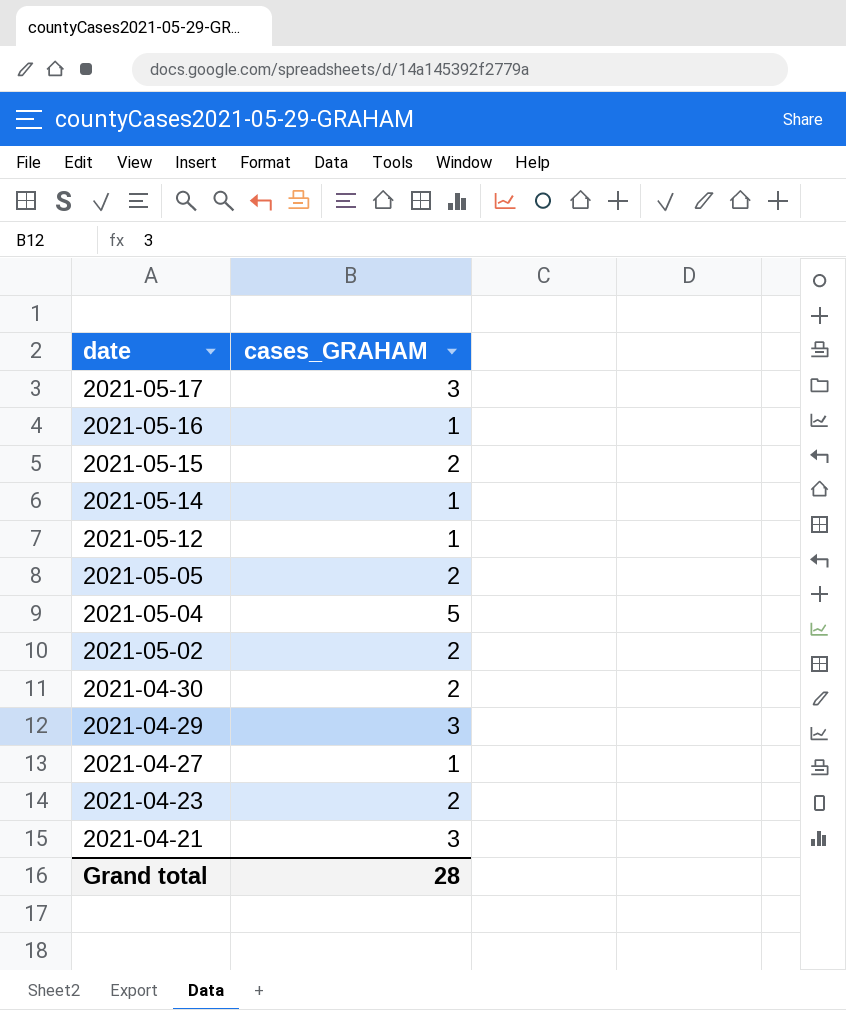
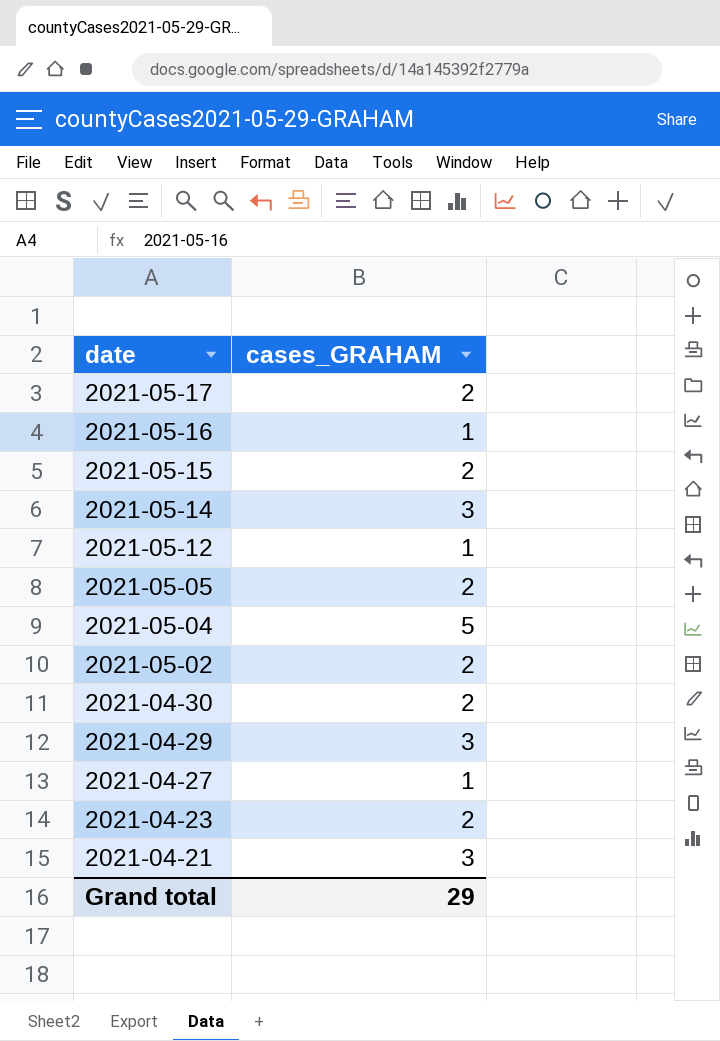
2021-05-17 | cases_GRAHAM: 3 -> 2
2021-05-14 | cases_GRAHAM: 1 -> 3
Grand total | cases_GRAHAM: 28 -> 29

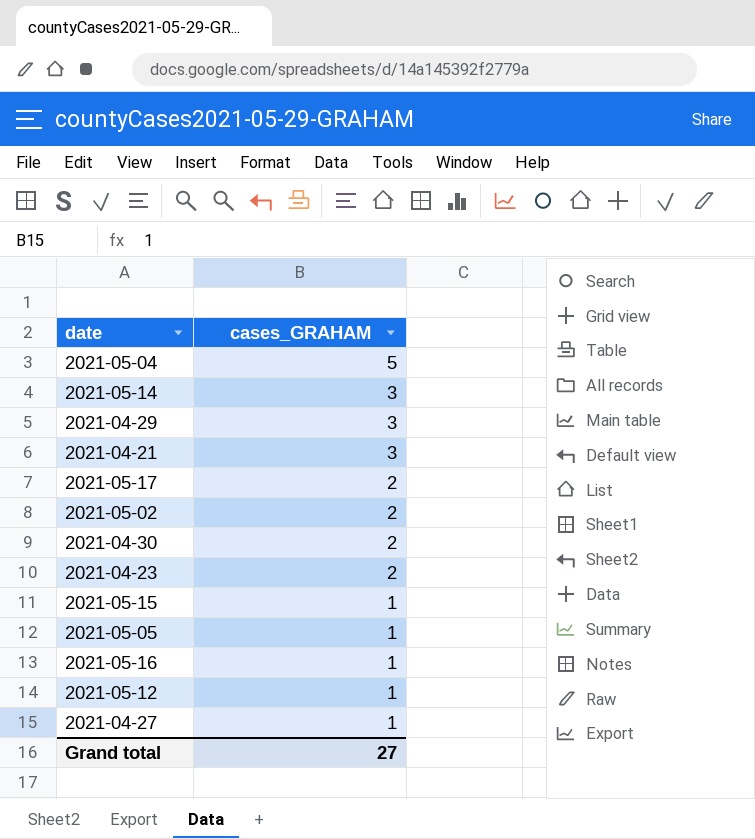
row order: date descending -> cases_GRAHAM descending
2021-05-15 | cases_GRAHAM: 2 -> 1
2021-05-05 | cases_GRAHAM: 2 -> 1
Grand total | cases_GRAHAM: 29 -> 27

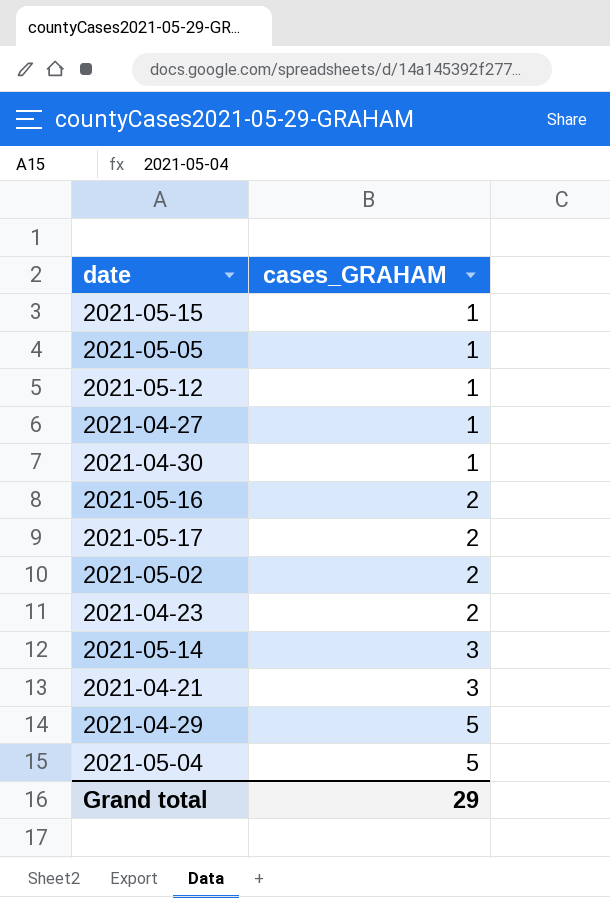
row order: cases_GRAHAM descending -> cases_GRAHAM ascending
2021-04-30 | cases_GRAHAM: 2 -> 1
2021-05-16 | cases_GRAHAM: 1 -> 2
2021-04-29 | cases_GRAHAM: 3 -> 5
Grand total | cases_GRAHAM: 27 -> 29

